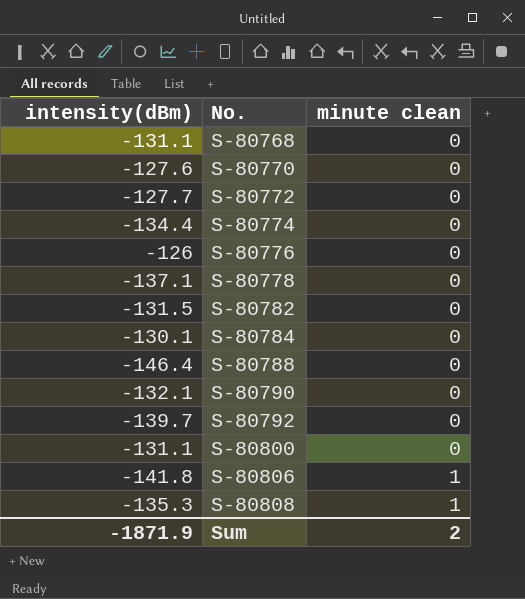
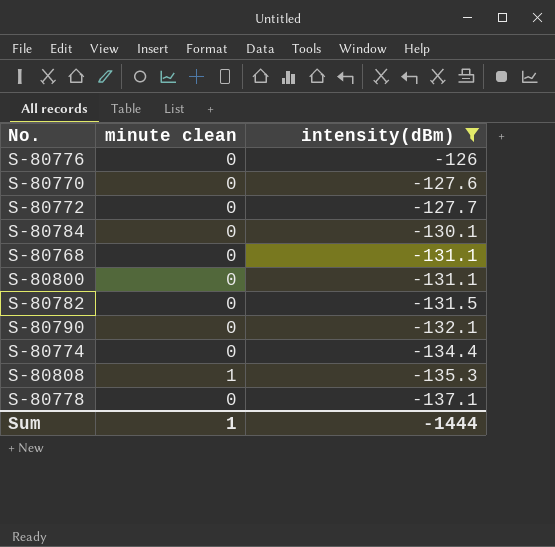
filter: none -> intensity(dBm) >= -137.1
row order: No. ascending -> intensity(dBm) descending
column intensity(dBm) | position: 1 -> 3
Sum | minute clean: 2 -> 1
Sum | intensity(dBm): -1871.9 -> -1444

